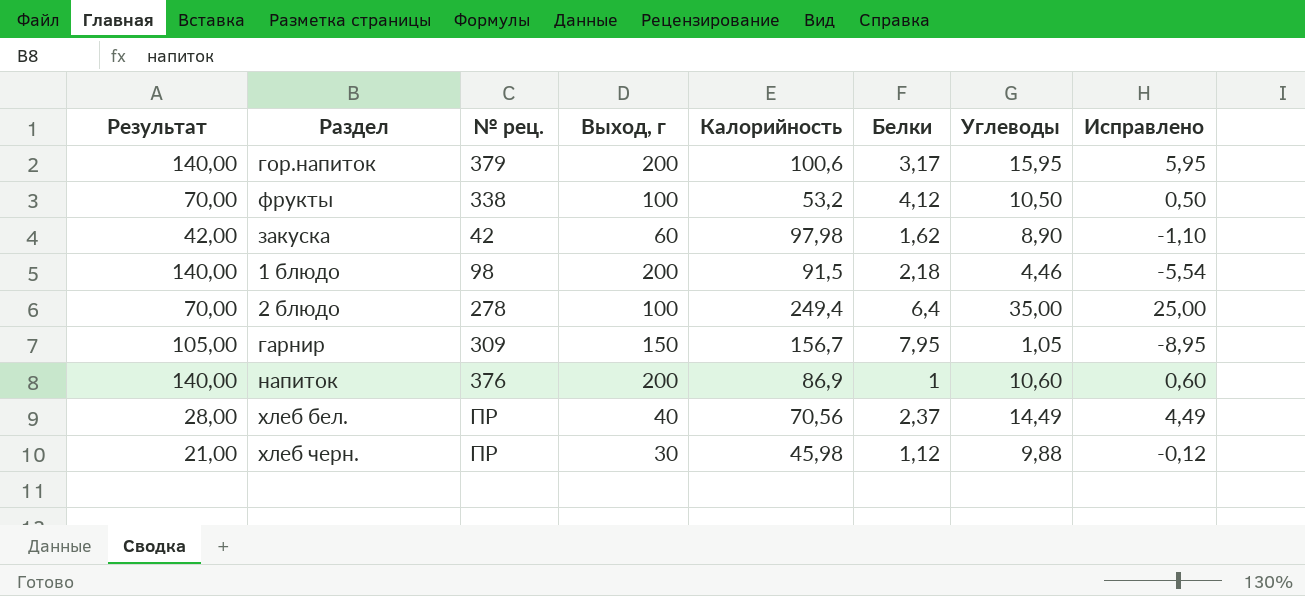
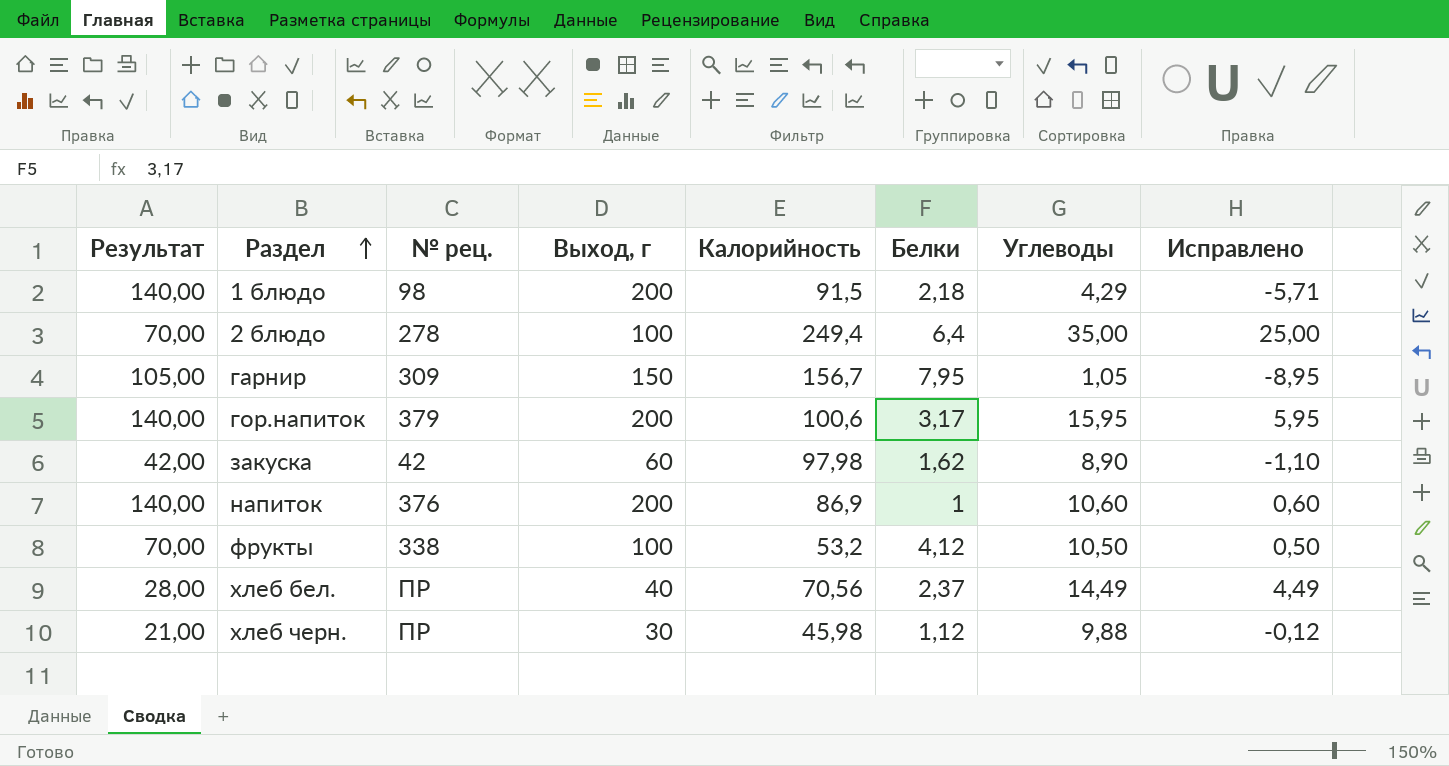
row order: none -> Раздел ascending
1 блюдо | Углеводы: 4,46 -> 4,29
1 блюдо | Исправлено: -5,54 -> -5,71

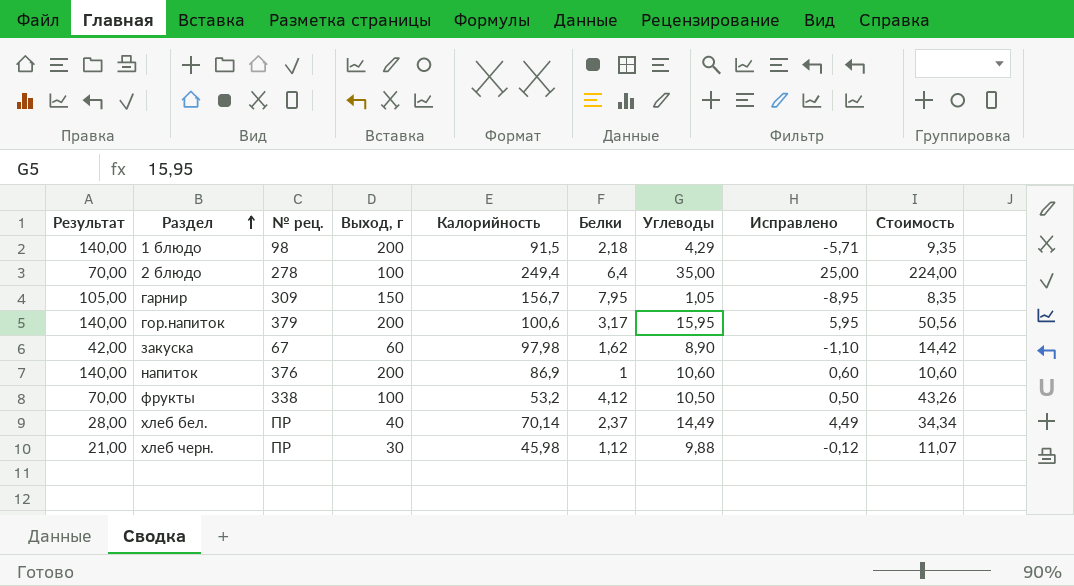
column Стоимость | formula: none -> [Белки] * [Углеводы]
закуска | № рец.: 42 -> 67
хлеб бел. | Калорийность: 70,56 -> 70,14

